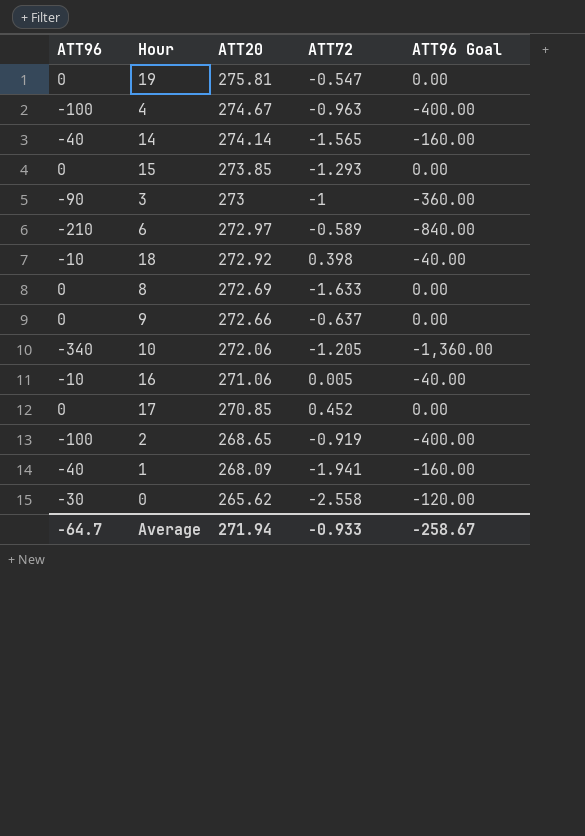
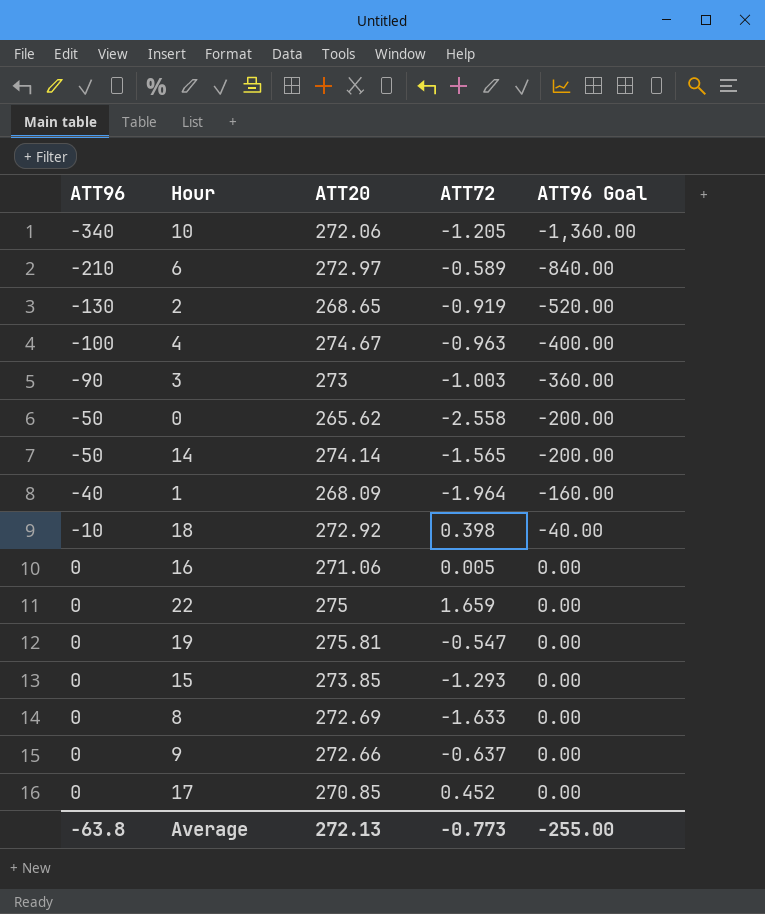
row order: ATT20 descending -> ATT96 ascending
2 | ATT96: -100 -> -130
2 | ATT96 Goal: -400.00 -> -520.00
3 | ATT72: -1 -> -1.003
0 | ATT96: -30 -> -50
0 | ATT96 Goal: -120.00 -> -200.00
14 | ATT96: -40 -> -50
14 | ATT96 Goal: -160.00 -> -200.00
1 | ATT72: -1.941 -> -1.964
16 | ATT96: -10 -> 0
16 | ATT96 Goal: -40.00 -> 0.00
row 22: none -> 0 | 275 | 1.659 | 0.00
Average | ATT96: -64.7 -> -63.8
Average | ATT20: 271.94 -> 272.13
Average | ATT72: -0.933 -> -0.773
Average | ATT96 Goal: -258.67 -> -255.00

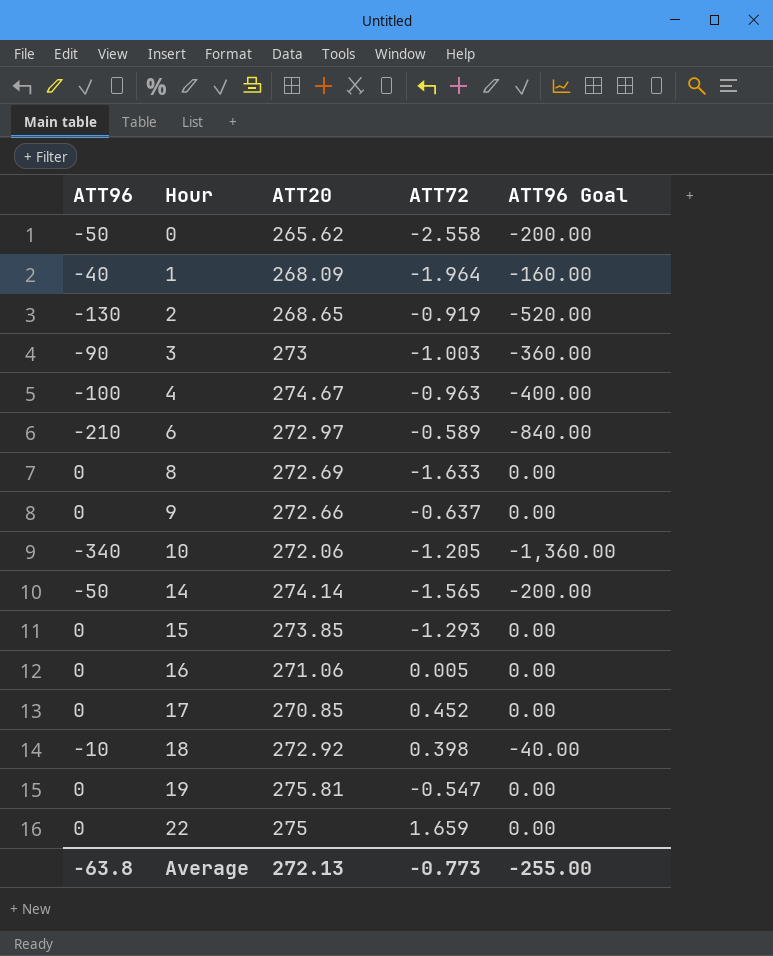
row order: ATT96 ascending -> Hour ascending

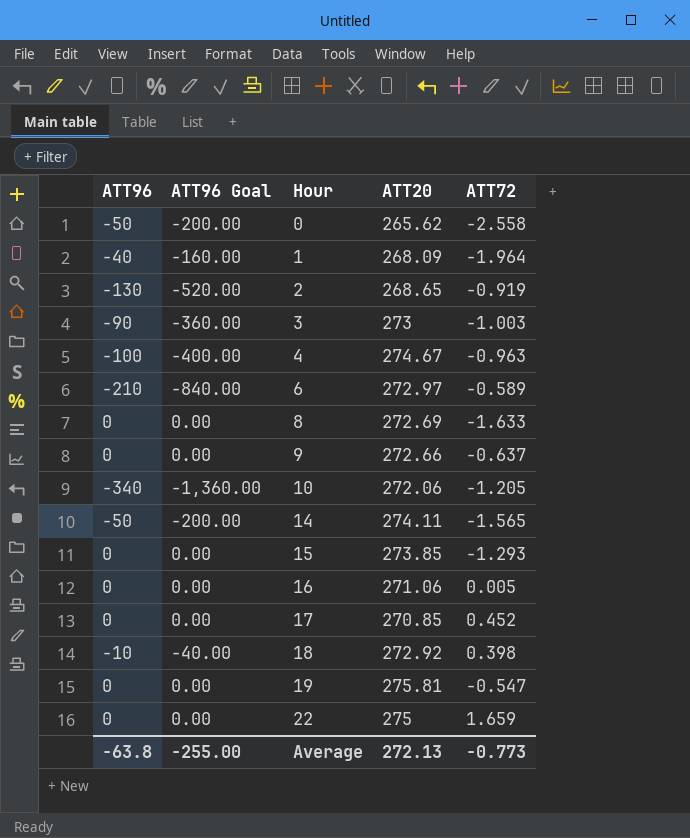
column ATT96 Goal | position: 5 -> 2
14 | ATT20: 274.14 -> 274.11

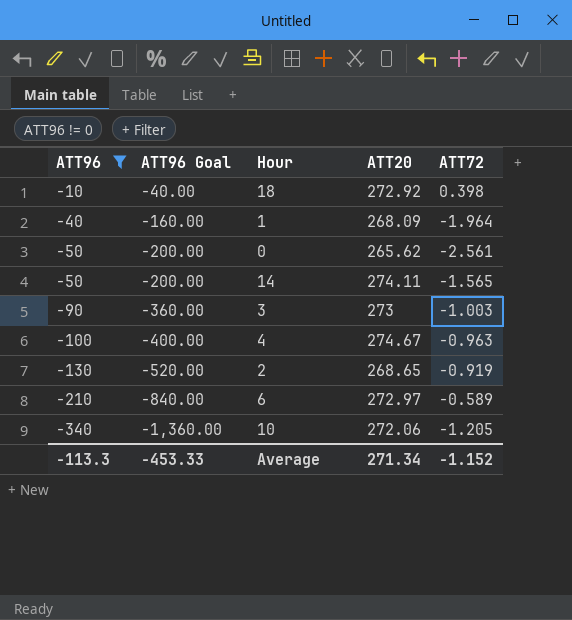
filter: none -> ATT96 != 0
row order: Hour ascending -> ATT96 descending
0 | ATT72: -2.558 -> -2.561
Average | ATT96: -63.8 -> -113.3
Average | ATT96 Goal: -255.00 -> -453.33
Average | ATT20: 272.13 -> 271.34
Average | ATT72: -0.773 -> -1.152

